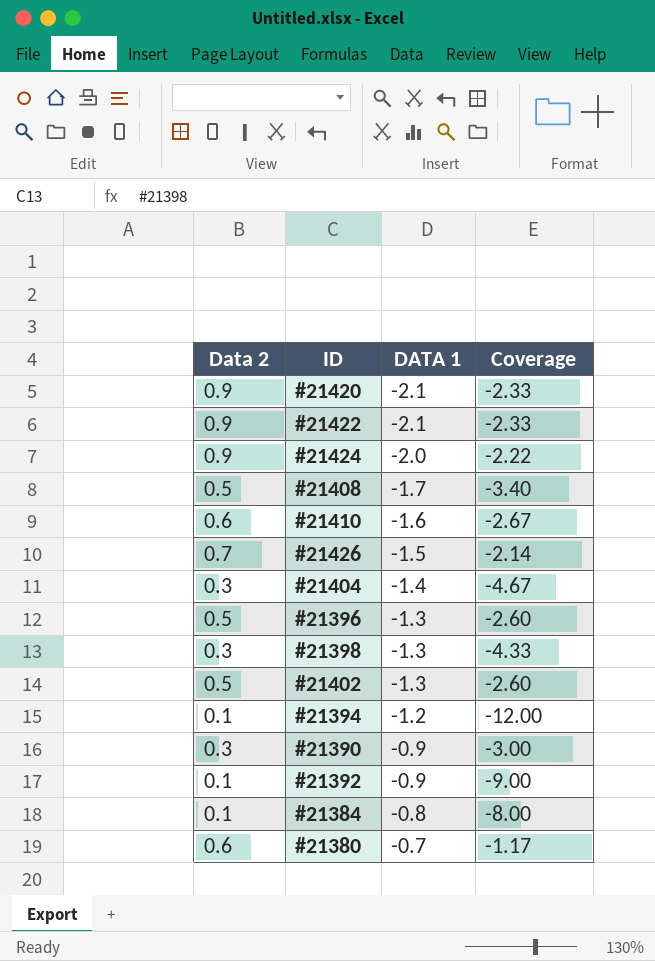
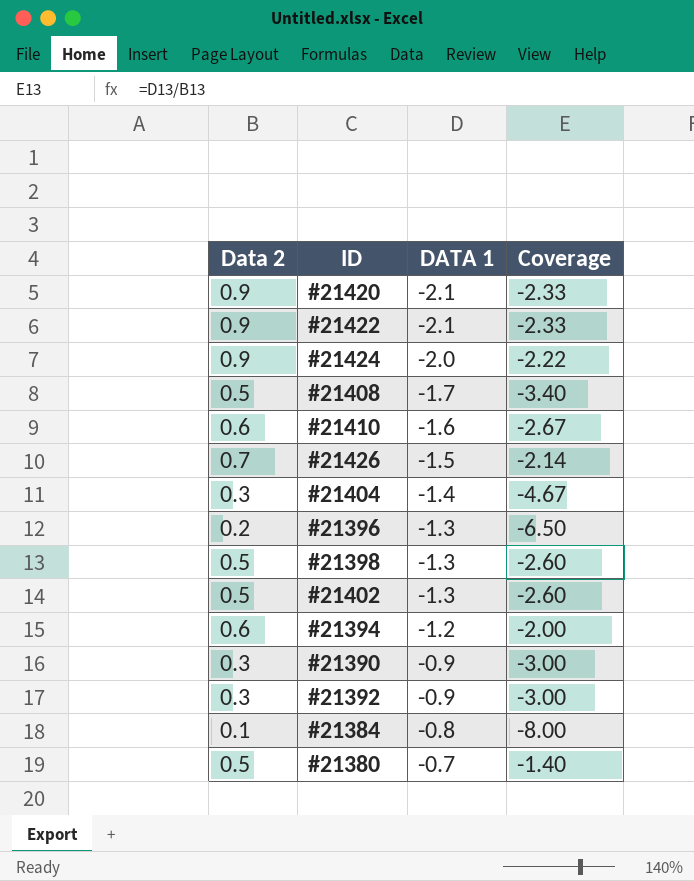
#21396 | Data 2: 0.5 -> 0.2
#21396 | Coverage: -2.60 -> -6.50
#21398 | Data 2: 0.3 -> 0.5
#21398 | Coverage: -4.33 -> -2.60
#21394 | Data 2: 0.1 -> 0.6
#21394 | Coverage: -12.00 -> -2.00
#21392 | Data 2: 0.1 -> 0.3
#21392 | Coverage: -9.00 -> -3.00
#21380 | Data 2: 0.6 -> 0.5
#21380 | Coverage: -1.17 -> -1.40

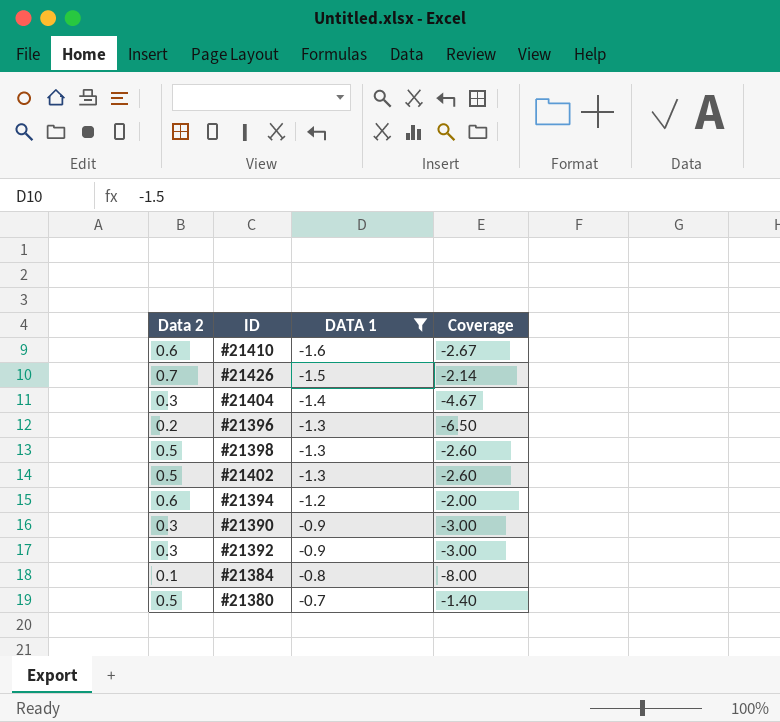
filter: none -> DATA 1 >= -1.6

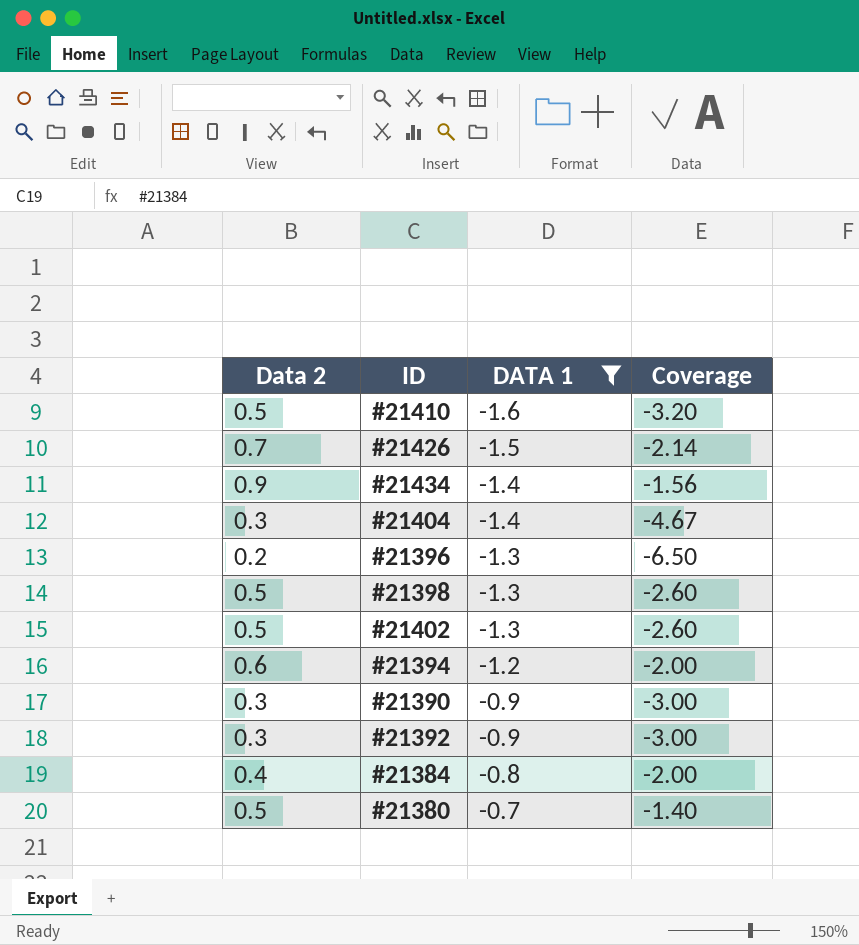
#21410 | Data 2: 0.6 -> 0.5
#21410 | Coverage: -2.67 -> -3.20
row #21434: none -> 0.9 | -1.4 | -1.56
#21384 | Data 2: 0.1 -> 0.4
#21384 | Coverage: -8.00 -> -2.00

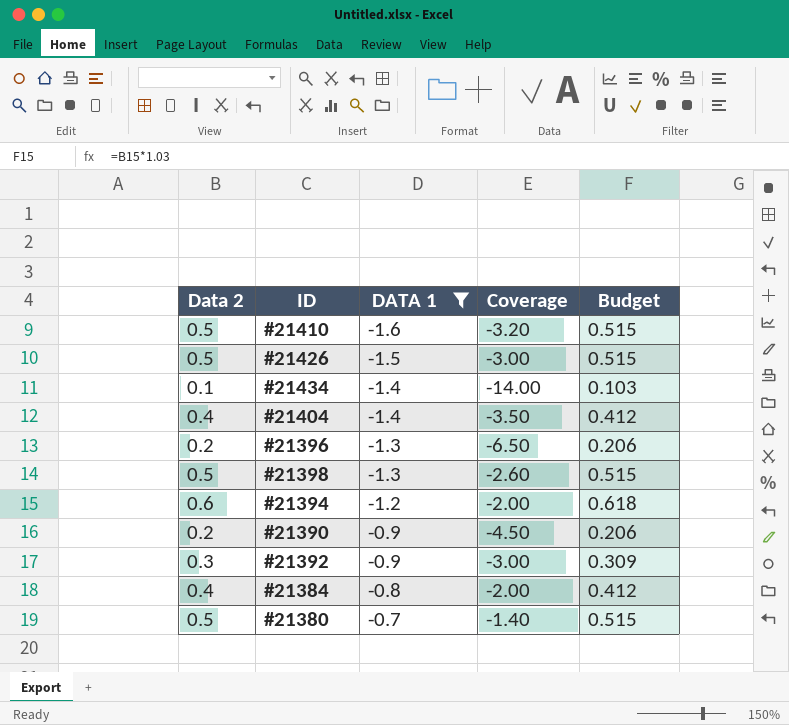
column Budget | formula: none -> [Data 2] * 1.03
row #21402: 0.5 | -1.3 | -2.60 -> none
#21426 | Data 2: 0.7 -> 0.5
#21426 | Coverage: -2.14 -> -3.00
#21434 | Data 2: 0.9 -> 0.1
#21434 | Coverage: -1.56 -> -14.00
#21404 | Data 2: 0.3 -> 0.4
#21404 | Coverage: -4.67 -> -3.50
#21390 | Data 2: 0.3 -> 0.2
#21390 | Coverage: -3.00 -> -4.50

